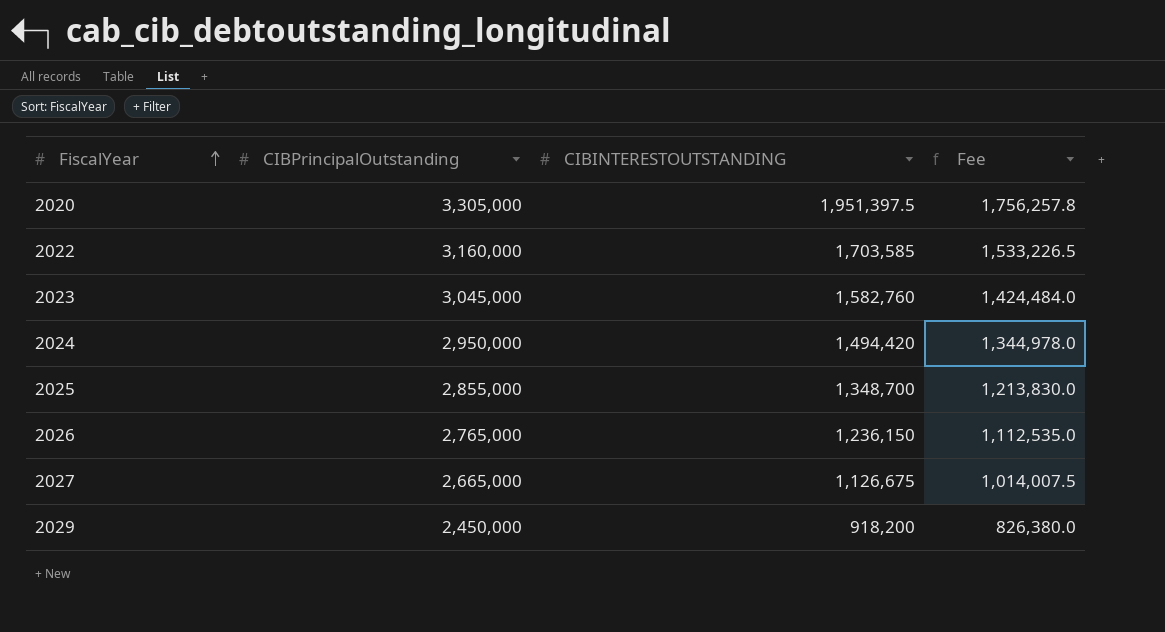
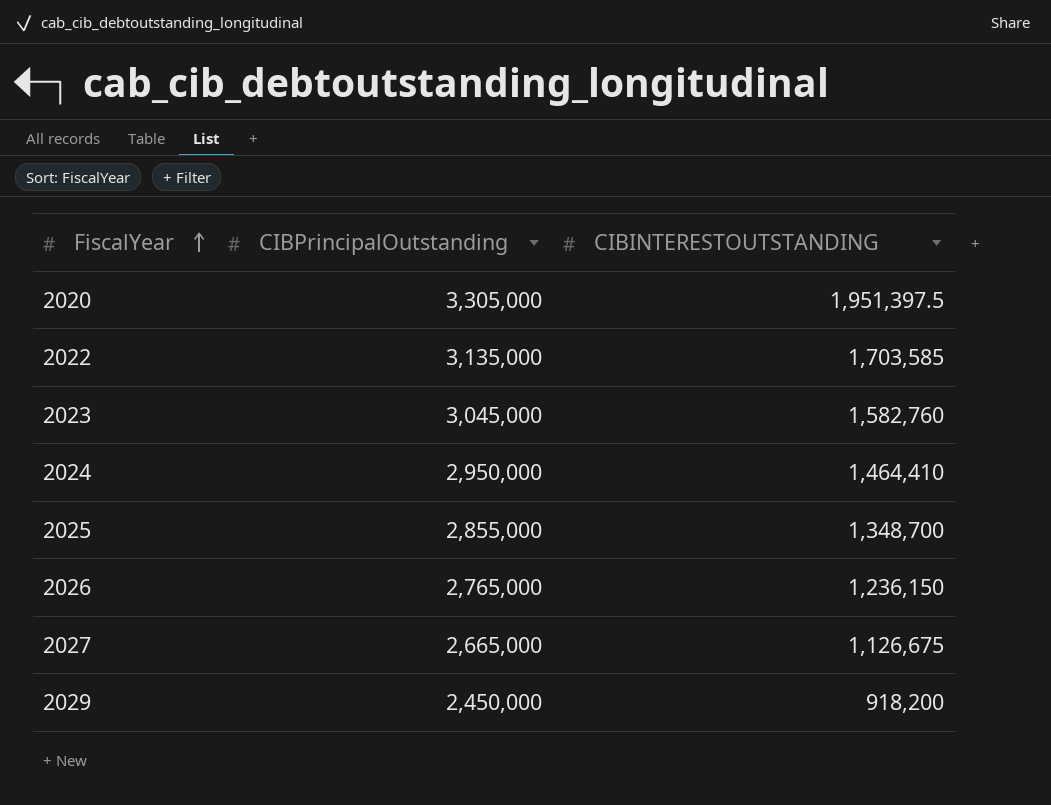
column Fee | formula: [CIBINTERESTOUTSTANDING] * 0.9 -> none
2022 | CIBPrincipalOutstanding: 3,160,000 -> 3,135,000
2024 | CIBINTERESTOUTSTANDING: 1,494,420 -> 1,464,410

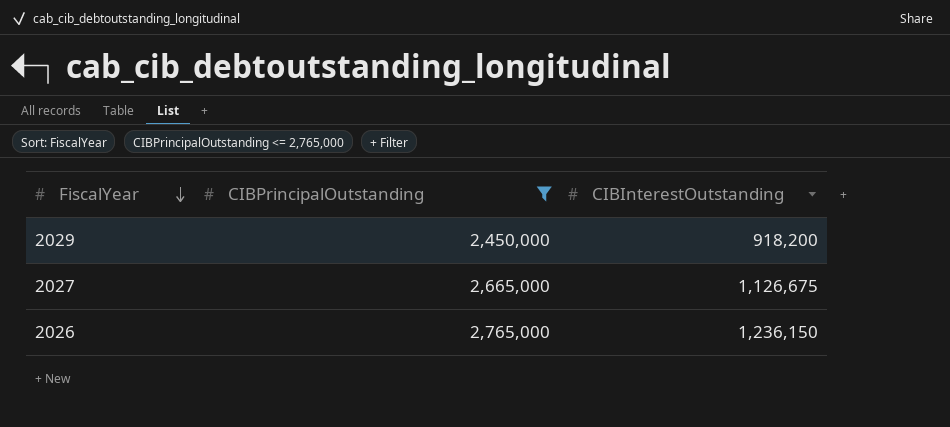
filter: none -> CIBPrincipalOutstanding <= 2,765,000
row order: FiscalYear ascending -> FiscalYear descending
column name: CIBINTERESTOUTSTANDING -> CIBInterestOutstanding

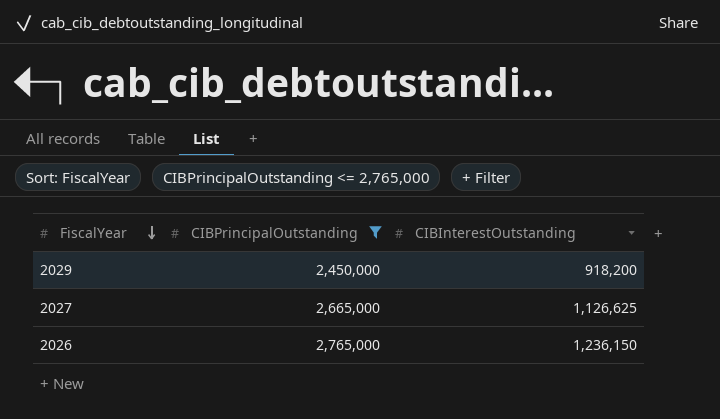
2027 | CIBInterestOutstanding: 1,126,675 -> 1,126,625

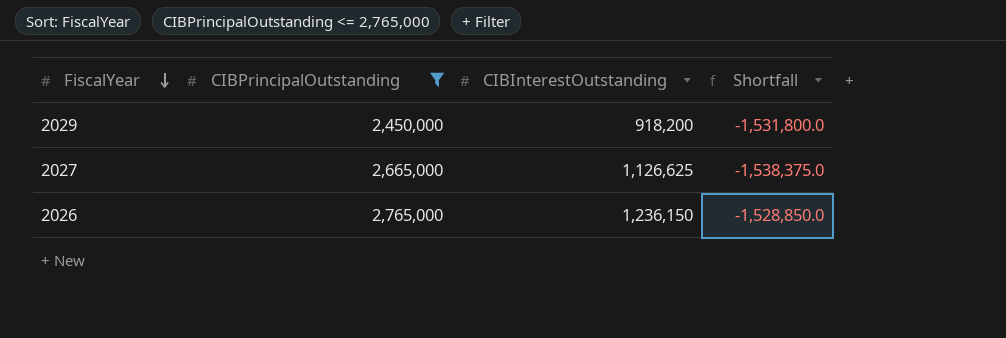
column Shortfall | formula: none -> [CIBInterestOutstanding] - [CIBPrincipalOutstanding]

